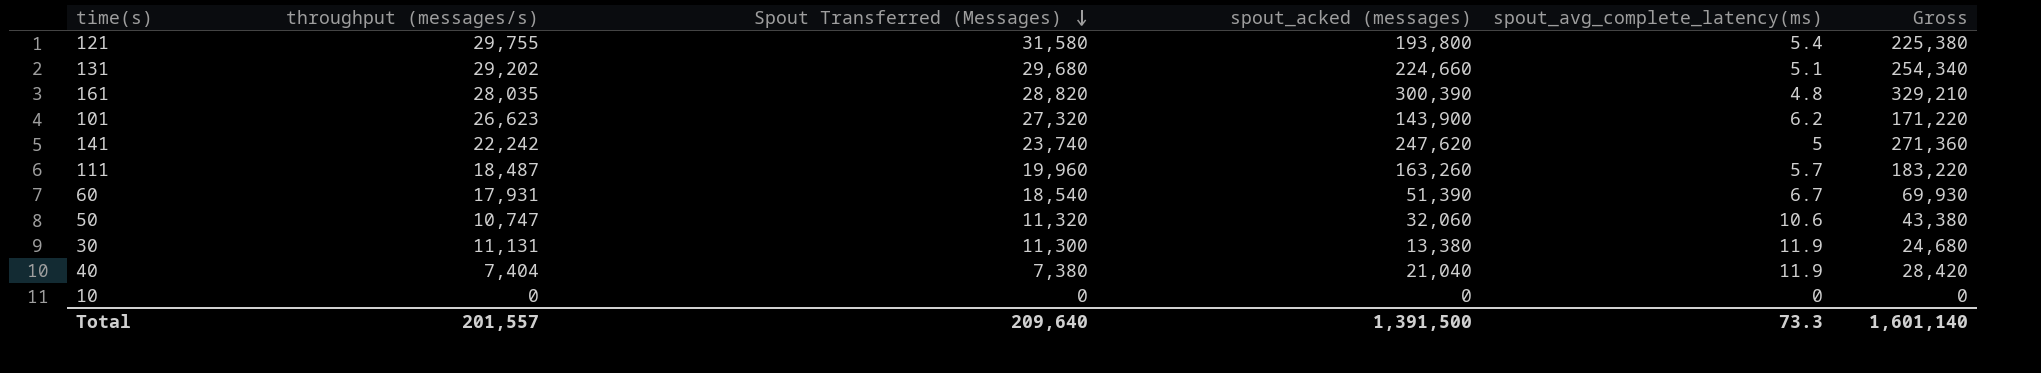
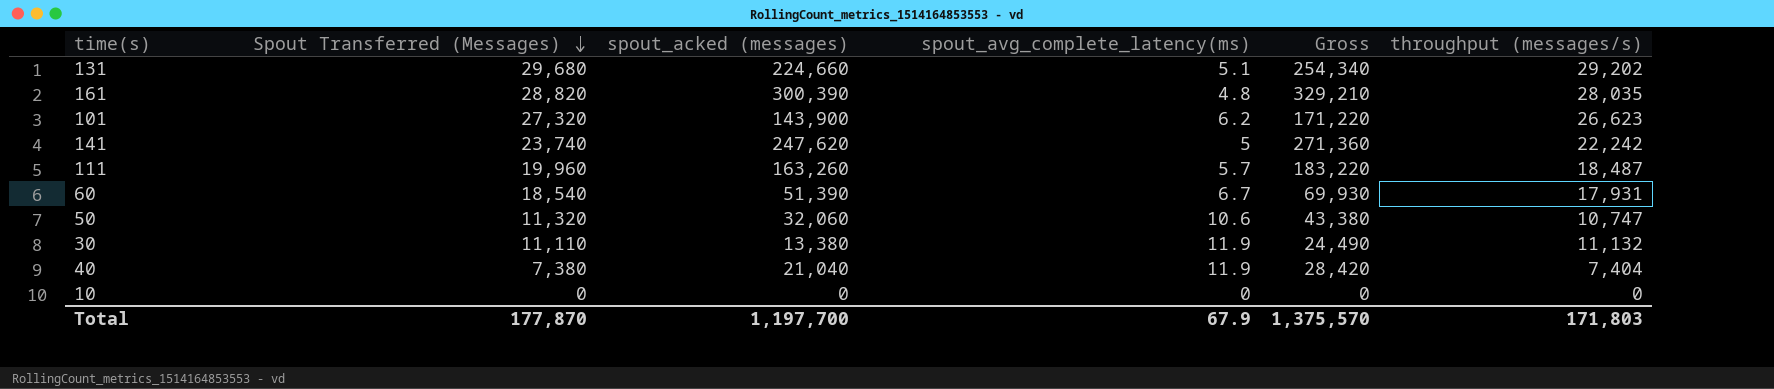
column throughput (messages/s) | position: 2 -> 6
row 121: 29,755 | 31,580 | 193,800 | 5.4 | 225,380 -> none
30 | Spout Transferred (Messages): 11,300 -> 11,110
30 | Gross: 24,680 -> 24,490
30 | throughput (messages/s): 11,131 -> 11,132
Total | Spout Transferred (Messages): 209,640 -> 177,870
Total | spout_acked (messages): 1,391,500 -> 1,197,700
Total | spout_avg_complete_latency(ms): 73.3 -> 67.9
Total | Gross: 1,601,140 -> 1,375,570
Total | throughput (messages/s): 201,557 -> 171,803

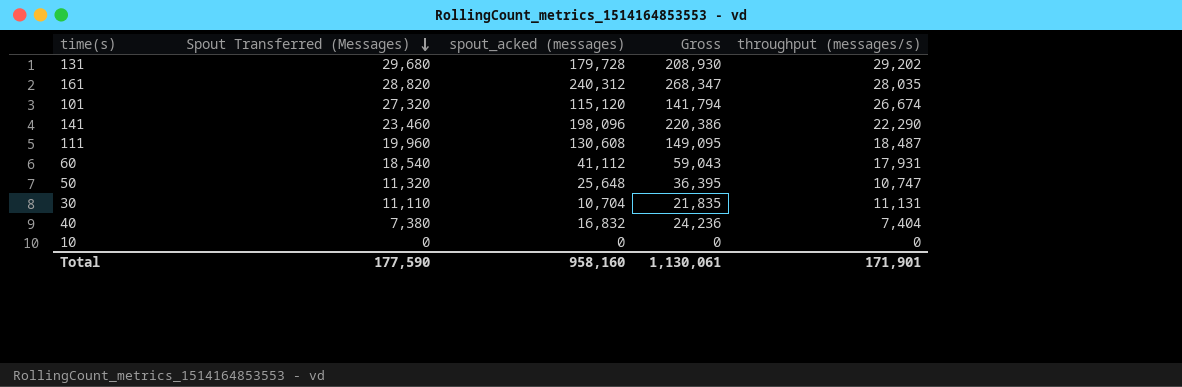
column spout_avg_complete_latency(ms) | position: 4 -> none
column Gross | formula: [Spout Transferred (Messages)] + [spout_acked (messages)] -> [spout_acked (messages)] + [throughput (messages/s)]
131 | spout_acked (messages): 224,660 -> 179,728
161 | spout_acked (messages): 300,390 -> 240,312
101 | spout_acked (messages): 143,900 -> 115,120
101 | throughput (messages/s): 26,623 -> 26,674
141 | Spout Transferred (Messages): 23,740 -> 23,460
141 | spout_acked (messages): 247,620 -> 198,096
141 | throughput (messages/s): 22,242 -> 22,290
111 | spout_acked (messages): 163,260 -> 130,608
60 | spout_acked (messages): 51,390 -> 41,112
50 | spout_acked (messages): 32,060 -> 25,648
30 | spout_acked (messages): 13,380 -> 10,704
30 | throughput (messages/s): 11,132 -> 11,131
40 | spout_acked (messages): 21,040 -> 16,832
Total | Spout Transferred (Messages): 177,870 -> 177,590
Total | spout_acked (messages): 1,197,700 -> 958,160
Total | Gross: 1,375,570 -> 1,130,061
Total | throughput (messages/s): 171,803 -> 171,901

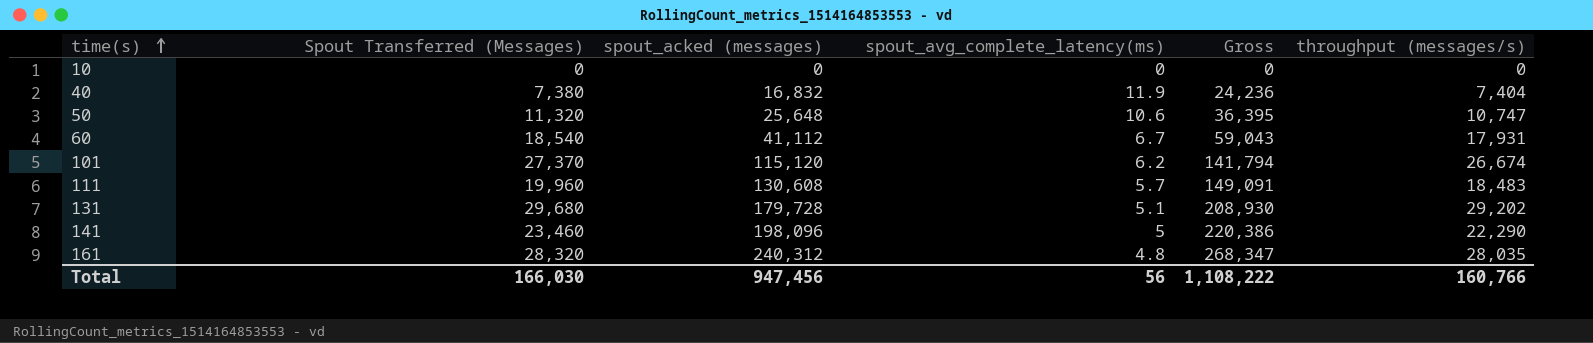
row order: Spout Transferred (Messages) descending -> time(s) ascending
column spout_avg_complete_latency(ms) | position: none -> 4
row 30: 11,110 | 10,704 | 21,835 | 11,131 -> none
101 | Spout Transferred (Messages): 27,320 -> 27,370
111 | Gross: 149,095 -> 149,091
111 | throughput (messages/s): 18,487 -> 18,483
161 | Spout Transferred (Messages): 28,820 -> 28,320
Total | Spout Transferred (Messages): 177,590 -> 166,030
Total | spout_acked (messages): 958,160 -> 947,456
Total | Gross: 1,130,061 -> 1,108,222
Total | throughput (messages/s): 171,901 -> 160,766

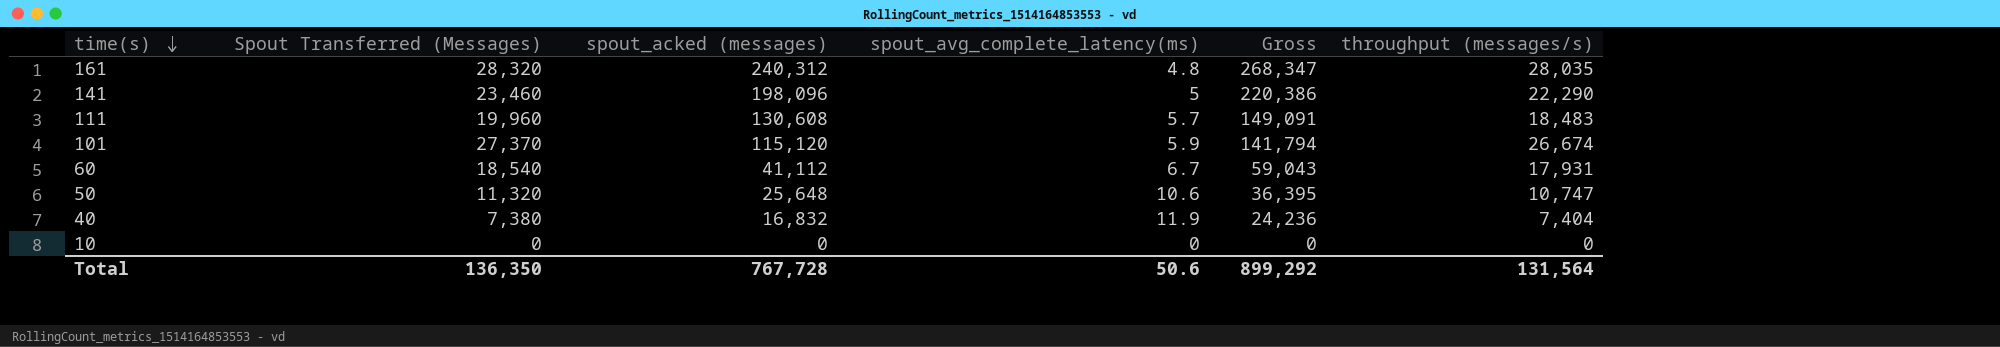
row order: time(s) ascending -> time(s) descending
row 131: 29,680 | 179,728 | 5.1 | 208,930 | 29,202 -> none
101 | spout_avg_complete_latency(ms): 6.2 -> 5.9
Total | Spout Transferred (Messages): 166,030 -> 136,350
Total | spout_acked (messages): 947,456 -> 767,728
Total | spout_avg_complete_latency(ms): 56 -> 50.6
Total | Gross: 1,108,222 -> 899,292
Total | throughput (messages/s): 160,766 -> 131,564

